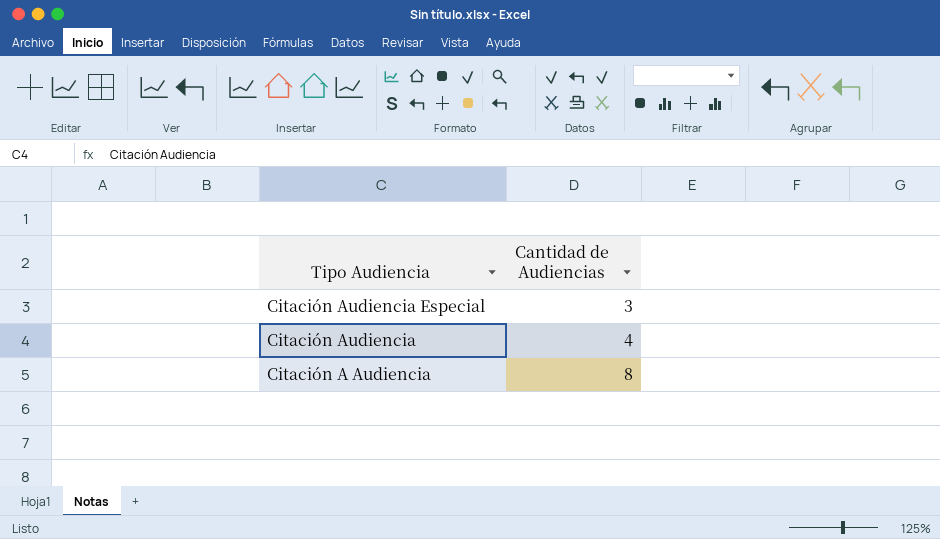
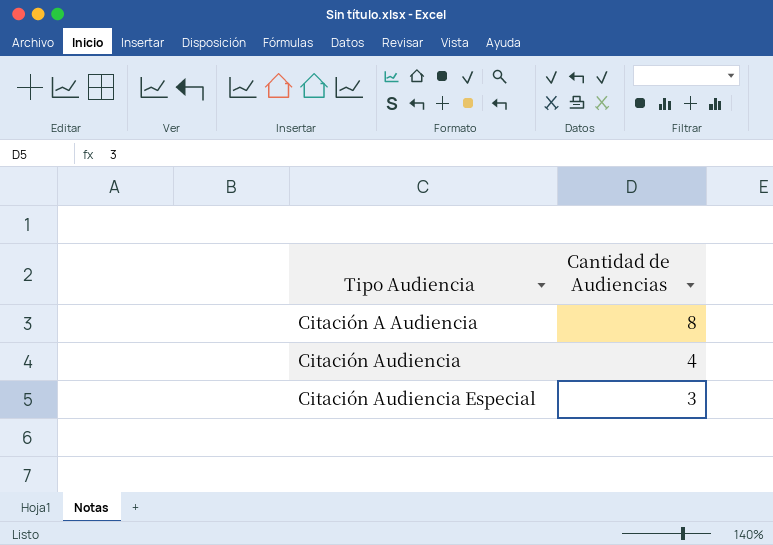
row order: Tipo Audiencia descending -> Tipo Audiencia ascending

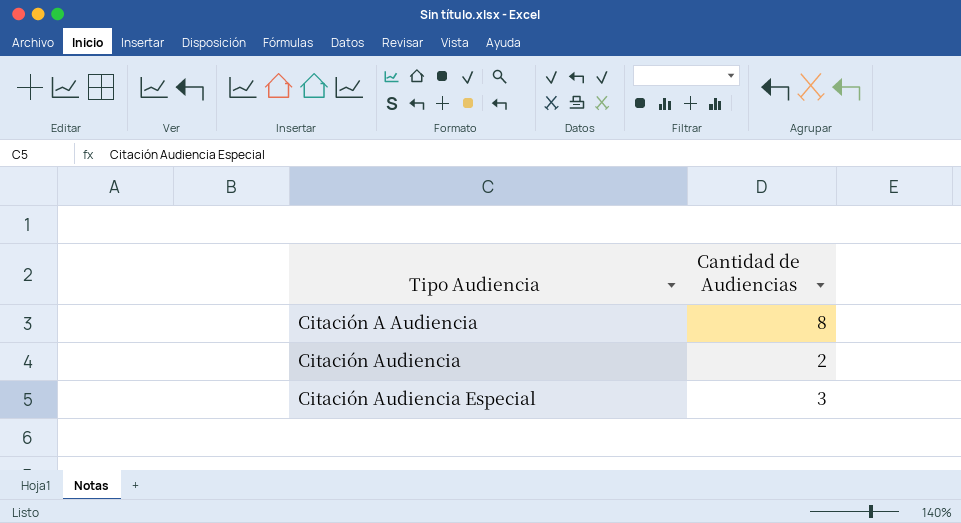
Citación Audiencia | Cantidad de Audiencias: 4 -> 2

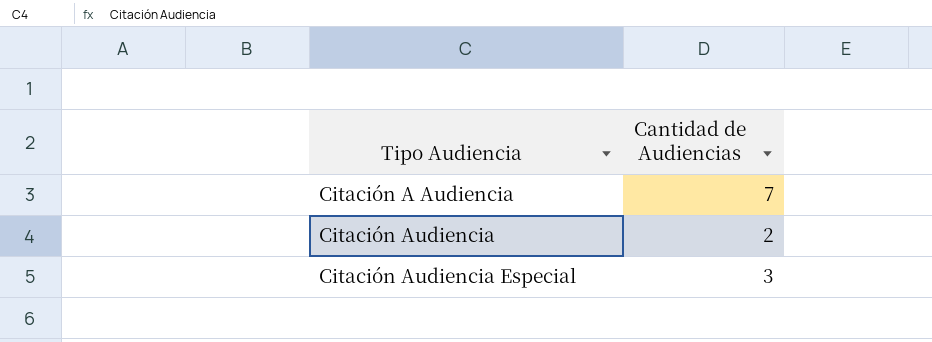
Citación A Audiencia | Cantidad de Audiencias: 8 -> 7

